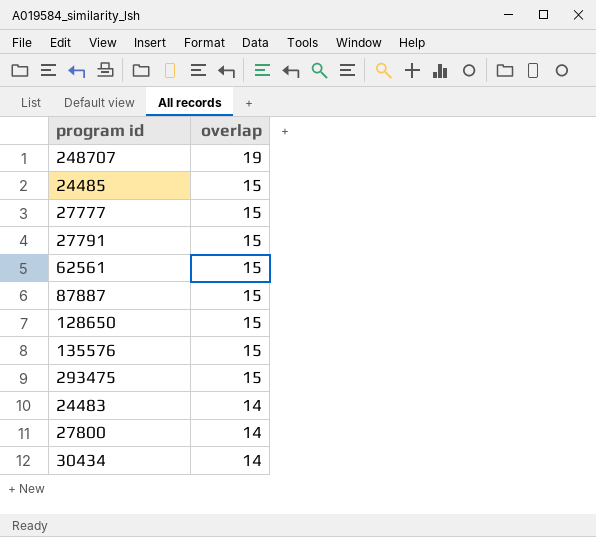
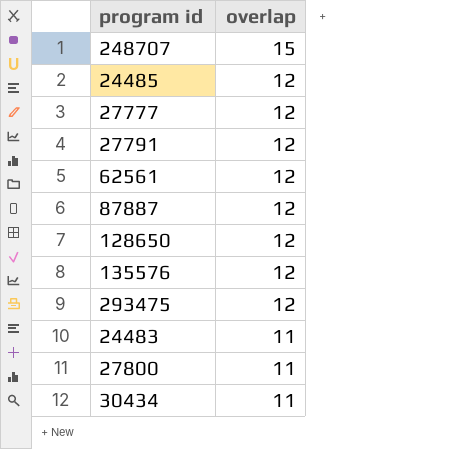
248707 | overlap: 19 -> 15
24485 | overlap: 15 -> 12
27777 | overlap: 15 -> 12
27791 | overlap: 15 -> 12
62561 | overlap: 15 -> 12
87887 | overlap: 15 -> 12
128650 | overlap: 15 -> 12
135576 | overlap: 15 -> 12
293475 | overlap: 15 -> 12
24483 | overlap: 14 -> 11
27800 | overlap: 14 -> 11
30434 | overlap: 14 -> 11

